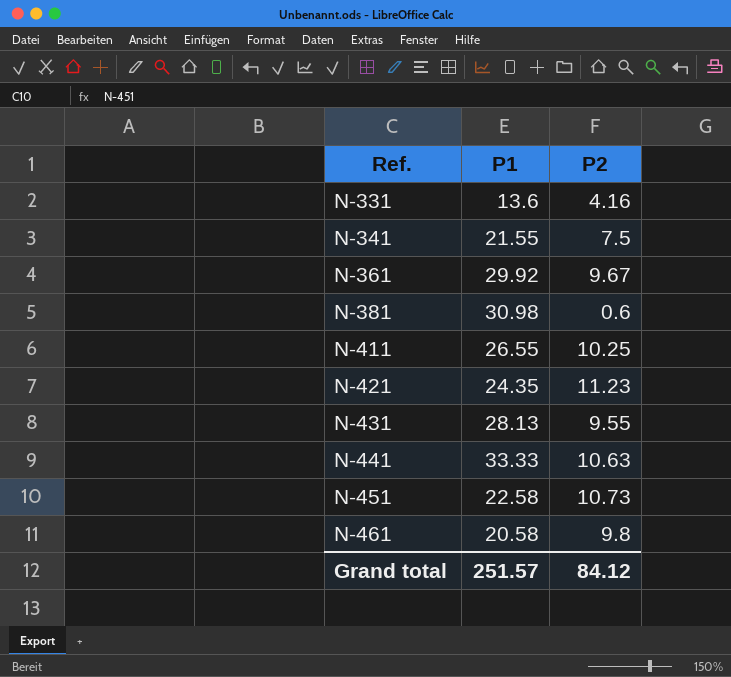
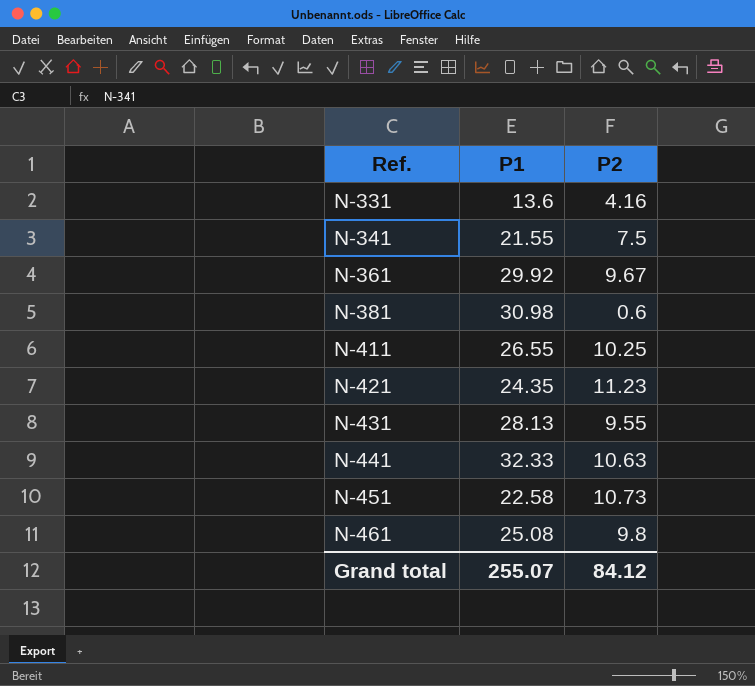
N-441 | P1: 33.33 -> 32.33
N-461 | P1: 20.58 -> 25.08
Grand total | P1: 251.57 -> 255.07

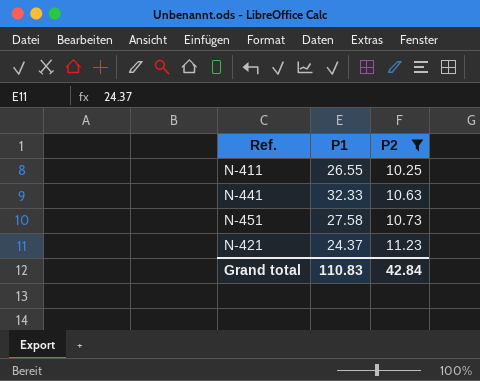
filter: none -> P2 >= 10.25
row order: Ref. ascending -> P2 ascending
N-451 | P1: 22.58 -> 27.58
N-421 | P1: 24.35 -> 24.37
Grand total | P1: 255.07 -> 110.83
Grand total | P2: 84.12 -> 42.84

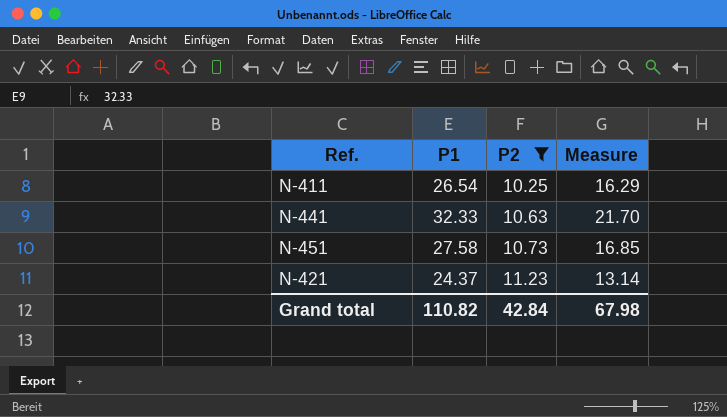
column Measure | formula: none -> [P1] - [P2]
N-411 | P1: 26.55 -> 26.54
Grand total | P1: 110.83 -> 110.82

